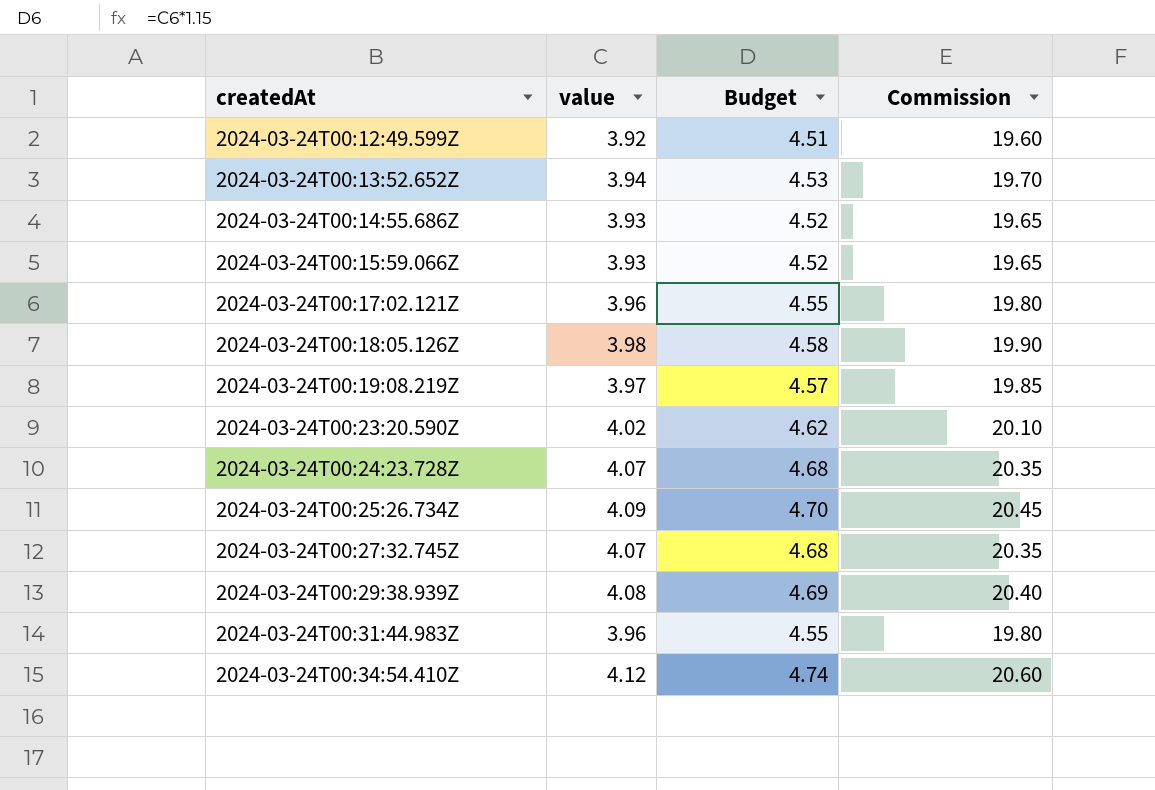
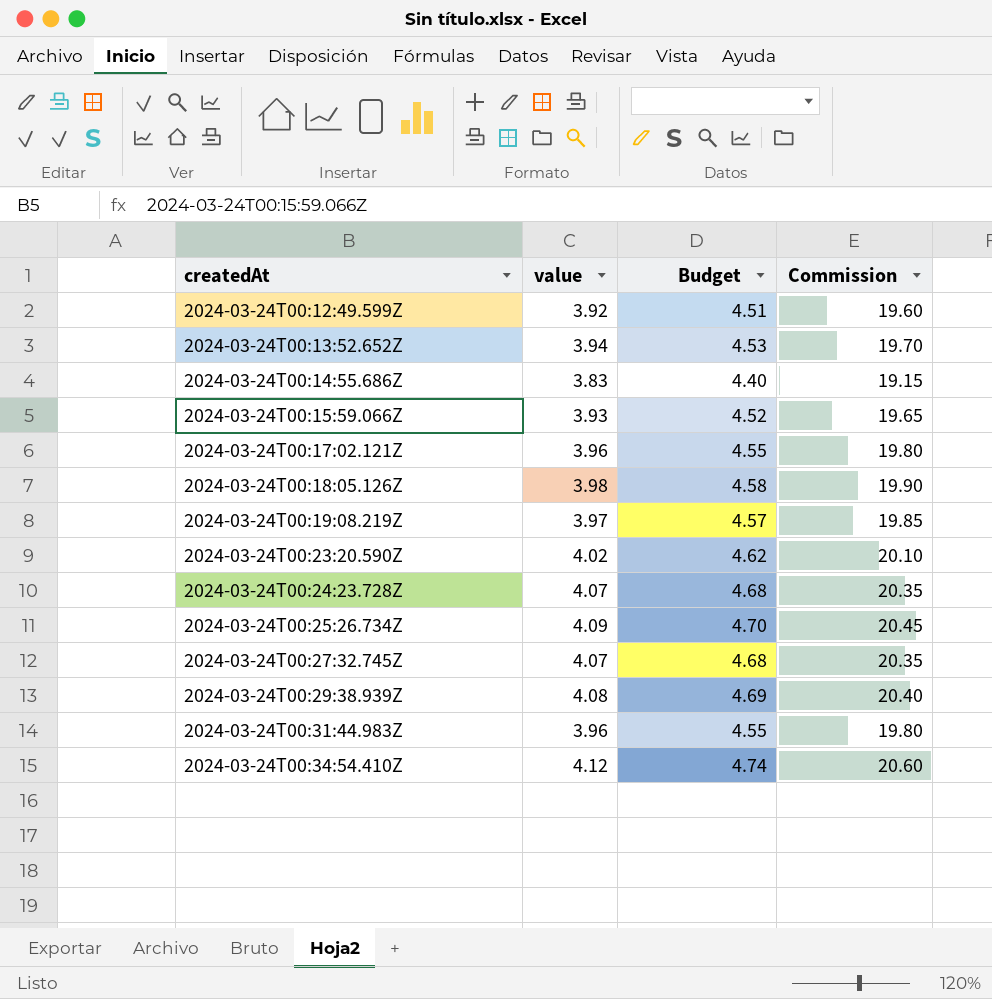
2024-03-24T00:14:55.686Z | value: 3.93 -> 3.83
2024-03-24T00:14:55.686Z | Budget: 4.52 -> 4.40
2024-03-24T00:14:55.686Z | Commission: 19.65 -> 19.15

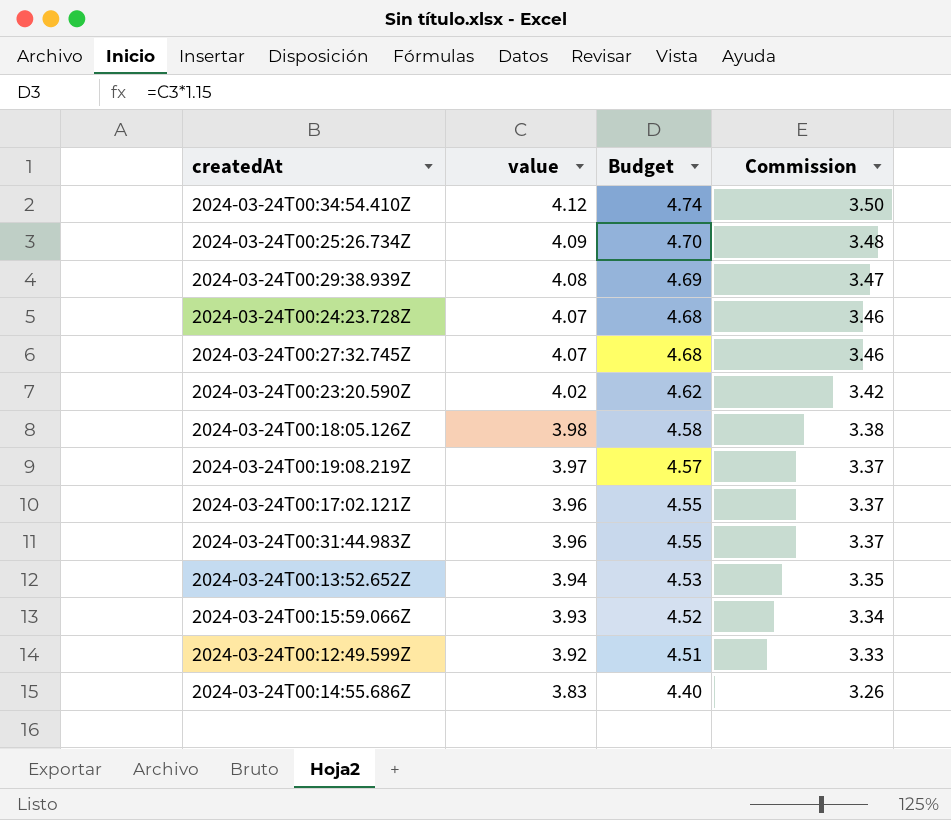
row order: createdAt ascending -> value descending
column Commission | formula: [value] * 5 -> [value] * 0.85

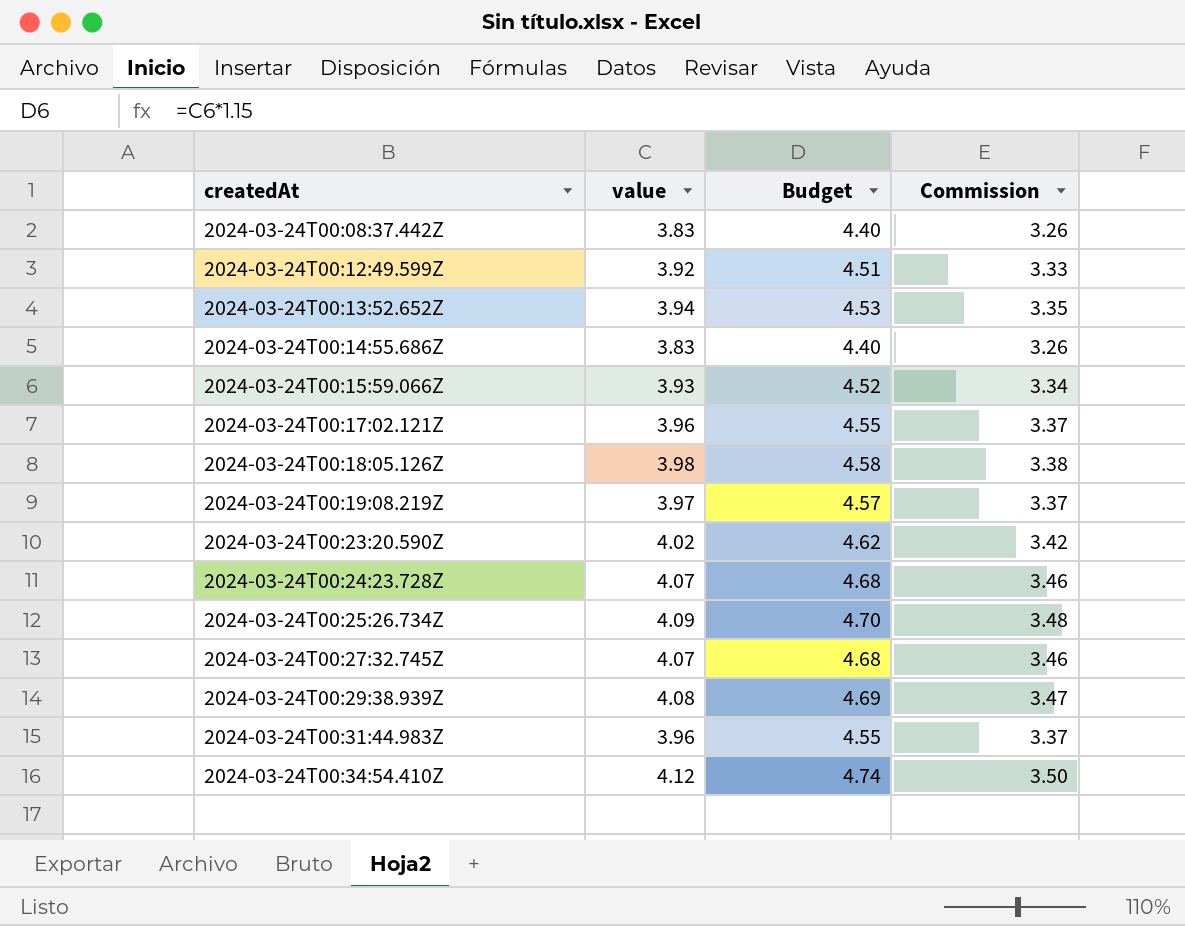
row order: value descending -> createdAt ascending
row 2024-03-24T00:08:37.442Z: none -> 3.83 | 4.40 | 3.26

